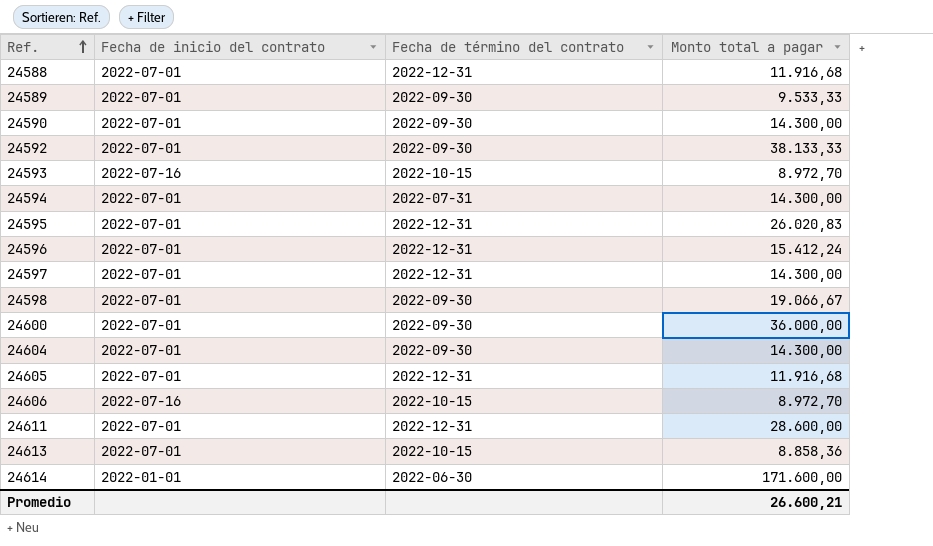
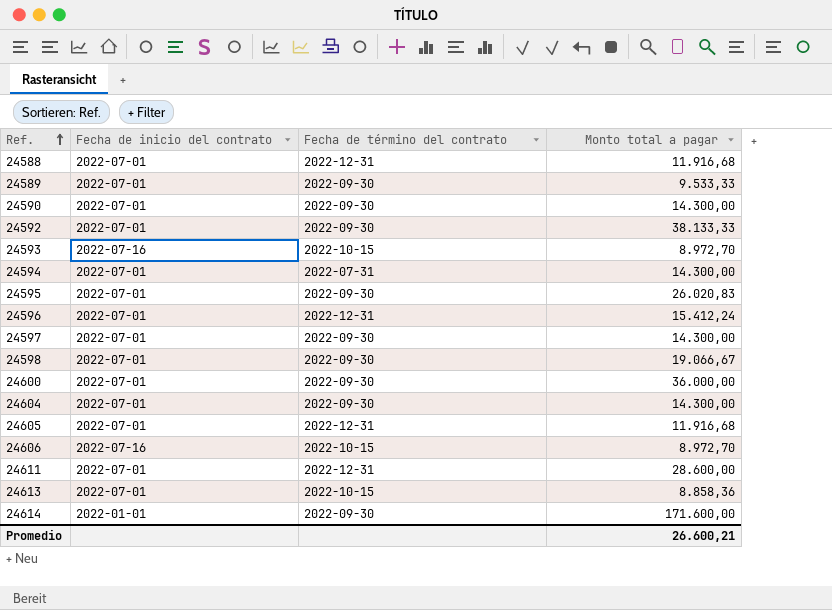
24595 | Fecha de término del contrato: 2022-12-31 -> 2022-09-30
24597 | Fecha de término del contrato: 2022-12-31 -> 2022-09-30
24614 | Fecha de término del contrato: 2022-06-30 -> 2022-09-30

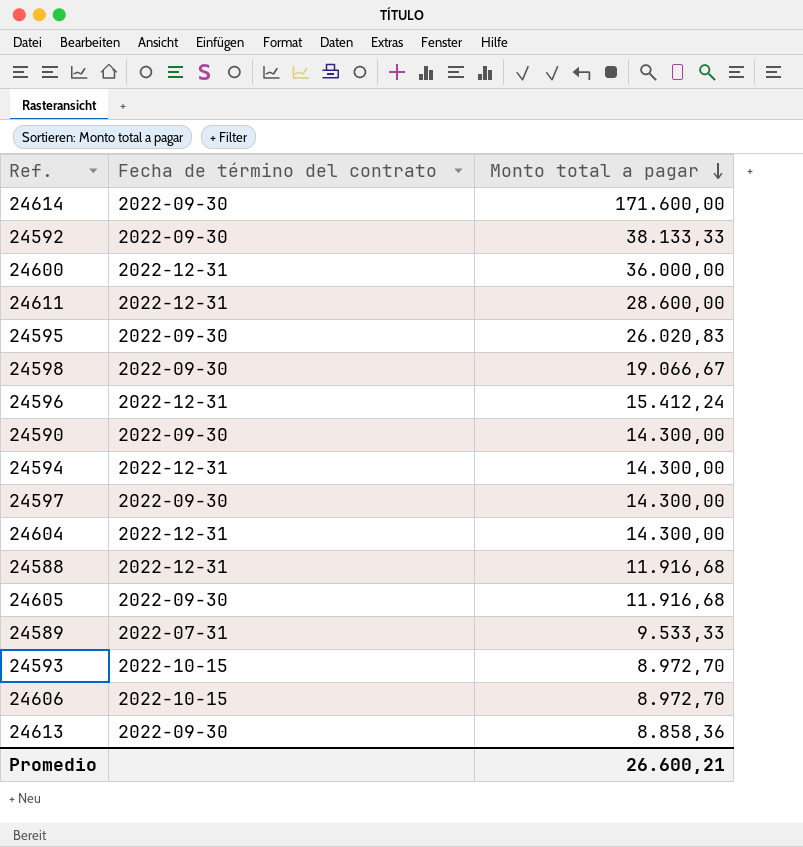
row order: Ref. ascending -> Monto total a pagar descending
column Fecha de inicio del contrato | position: 2 -> none
24600 | Fecha de término del contrato: 2022-09-30 -> 2022-12-31
24594 | Fecha de término del contrato: 2022-07-31 -> 2022-12-31
24604 | Fecha de término del contrato: 2022-09-30 -> 2022-12-31
24605 | Fecha de término del contrato: 2022-12-31 -> 2022-09-30
24589 | Fecha de término del contrato: 2022-09-30 -> 2022-07-31
24613 | Fecha de término del contrato: 2022-10-15 -> 2022-09-30

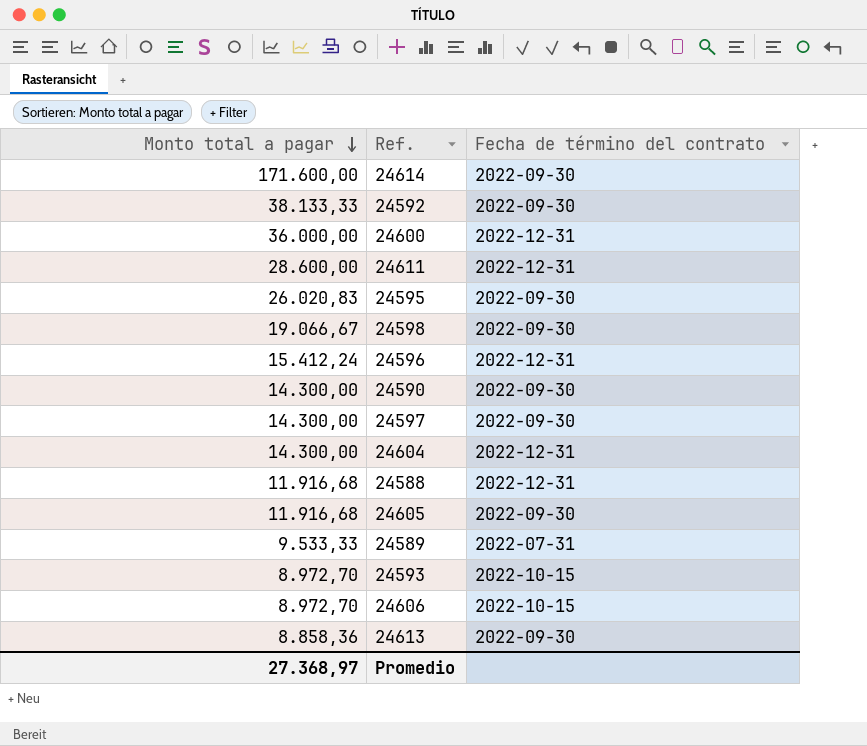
column Monto total a pagar | position: 3 -> 1
row 24594: 2022-12-31 | 14.300,00 -> none
Promedio | Monto total a pagar: 26.600,21 -> 27.368,97

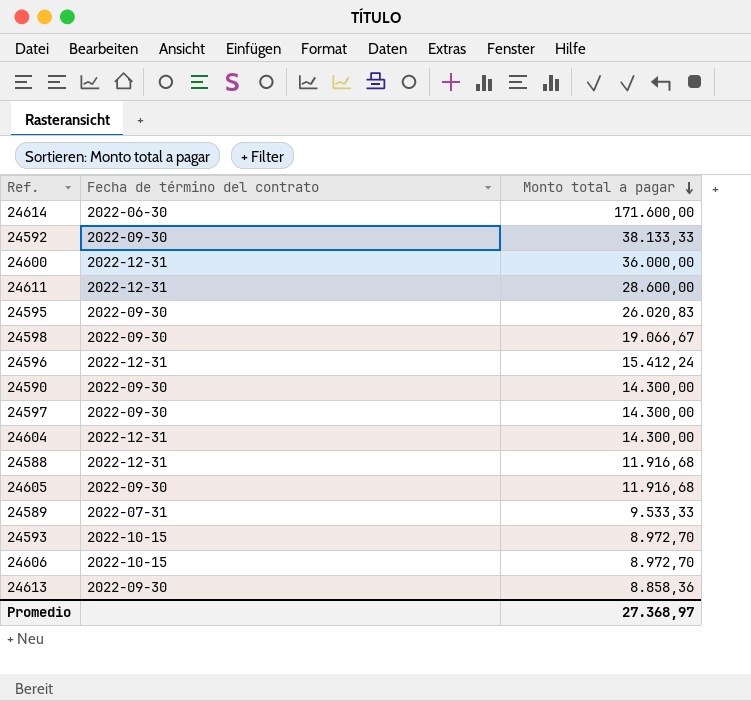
column Monto total a pagar | position: 1 -> 3
24614 | Fecha de término del contrato: 2022-09-30 -> 2022-06-30

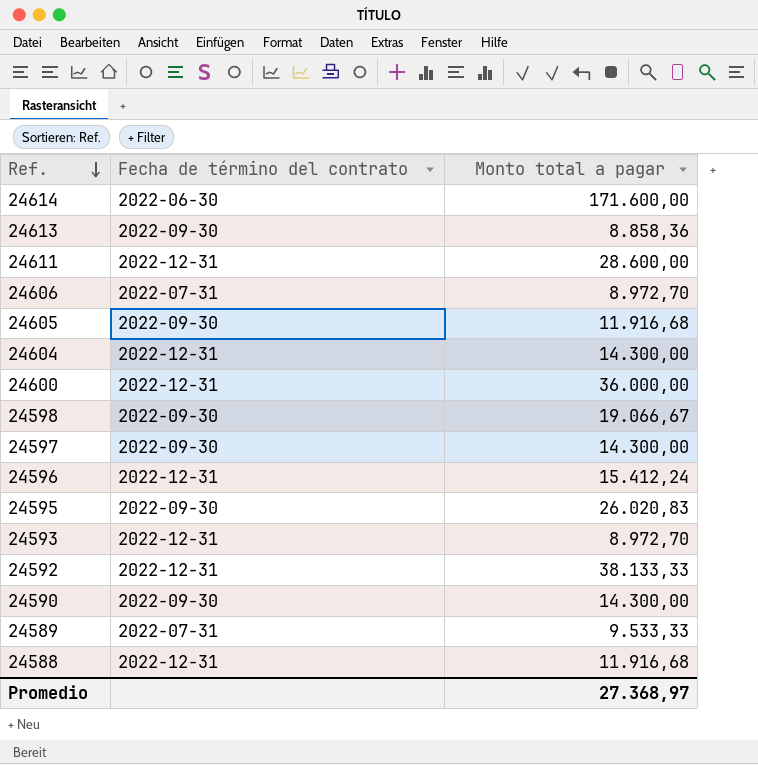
row order: Monto total a pagar descending -> Ref. descending
24606 | Fecha de término del contrato: 2022-10-15 -> 2022-07-31
24593 | Fecha de término del contrato: 2022-10-15 -> 2022-12-31
24592 | Fecha de término del contrato: 2022-09-30 -> 2022-12-31

